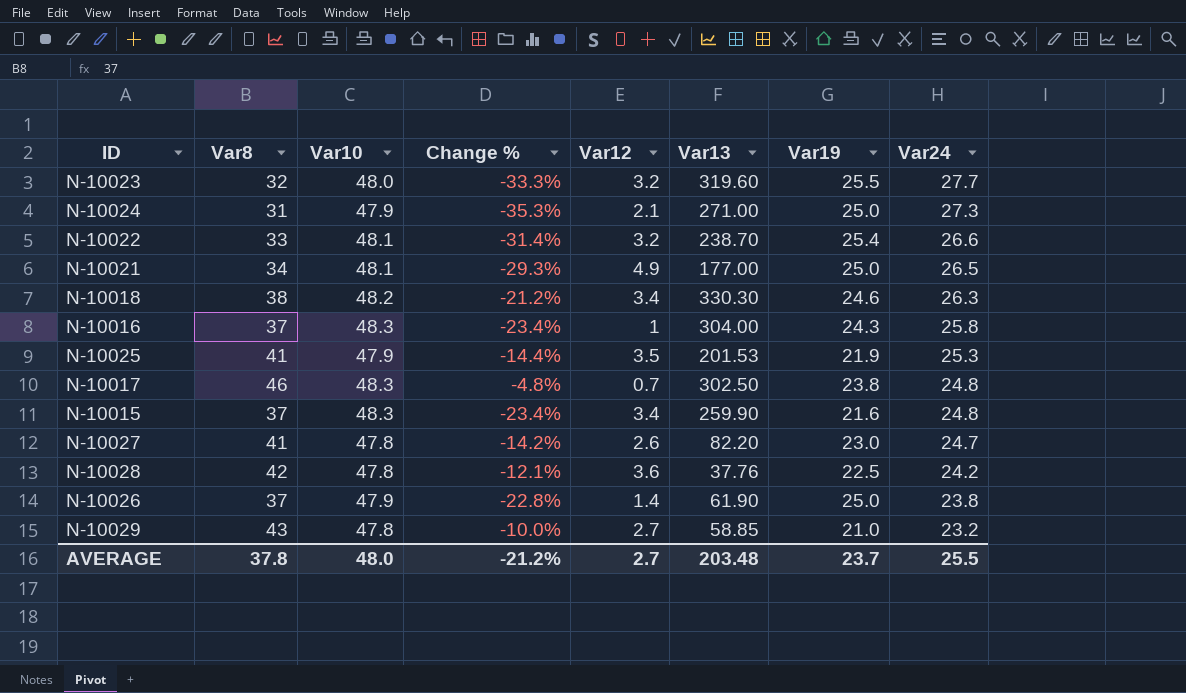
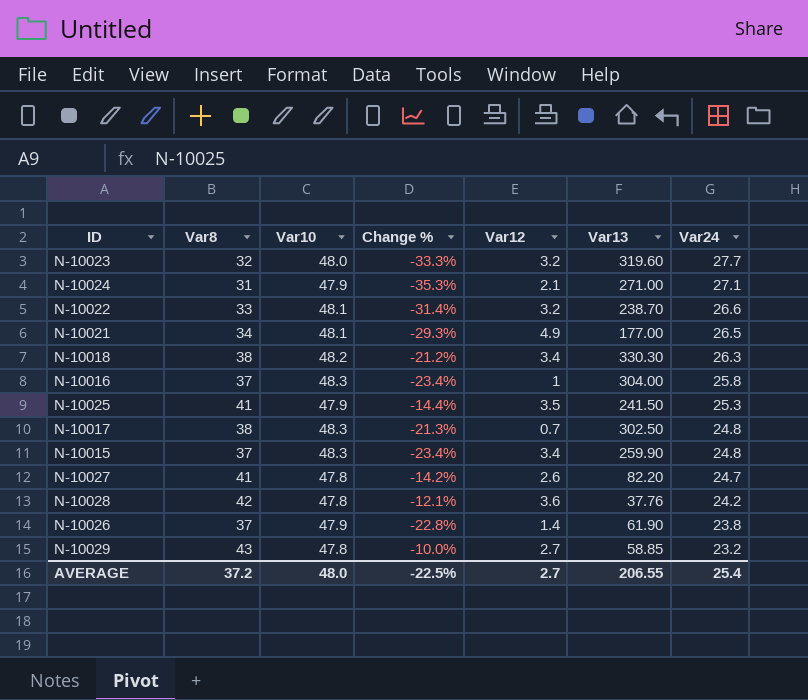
column Var19 | position: 7 -> none
N-10024 | Var24: 27.3 -> 27.1
N-10025 | Var13: 201.53 -> 241.50
N-10017 | Var8: 46 -> 38
N-10017 | Change %: -4.8% -> -21.3%
AVERAGE | Var8: 37.8 -> 37.2
AVERAGE | Change %: -21.2% -> -22.5%
AVERAGE | Var13: 203.48 -> 206.55
AVERAGE | Var24: 25.5 -> 25.4

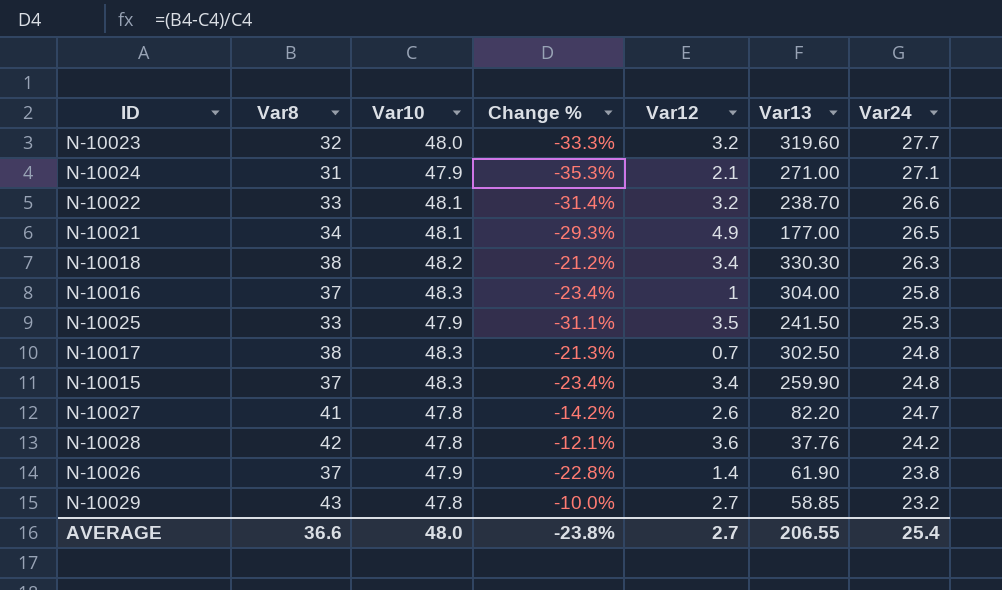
N-10025 | Var8: 41 -> 33
N-10025 | Change %: -14.4% -> -31.1%
AVERAGE | Var8: 37.2 -> 36.6
AVERAGE | Change %: -22.5% -> -23.8%

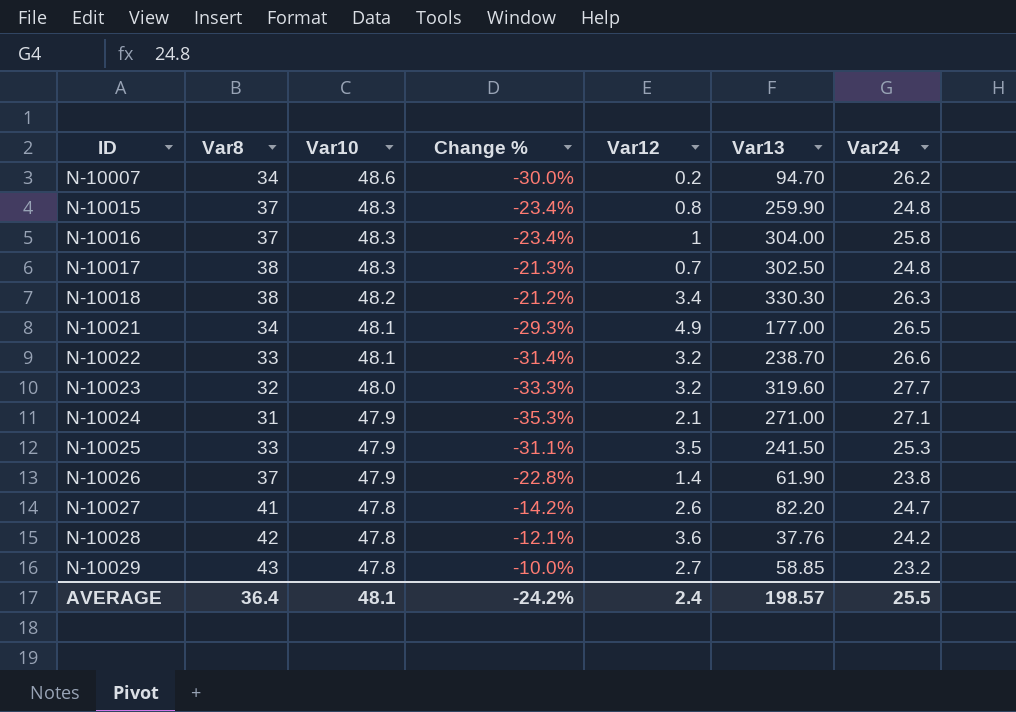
row order: Var24 descending -> ID ascending
row N-10007: none -> 34 | 48.6 | -30.0% | 0.2 | 94.70 | 26.2
N-10015 | Var12: 3.4 -> 0.8
AVERAGE | Var8: 36.6 -> 36.4
AVERAGE | Var10: 48.0 -> 48.1
AVERAGE | Change %: -23.8% -> -24.2%
AVERAGE | Var12: 2.7 -> 2.4
AVERAGE | Var13: 206.55 -> 198.57
AVERAGE | Var24: 25.4 -> 25.5

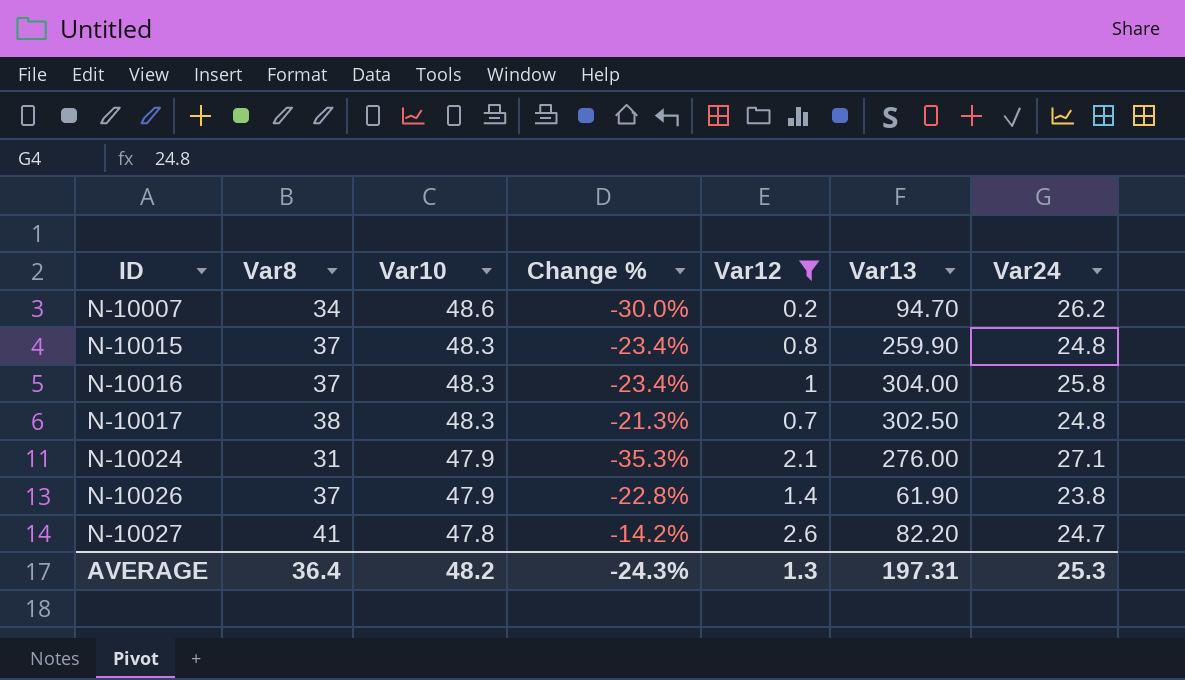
filter: none -> Var12 <= 2.6
N-10024 | Var13: 271.00 -> 276.00
AVERAGE | Var10: 48.1 -> 48.2
AVERAGE | Change %: -24.2% -> -24.3%
AVERAGE | Var12: 2.4 -> 1.3
AVERAGE | Var13: 198.57 -> 197.31
AVERAGE | Var24: 25.5 -> 25.3

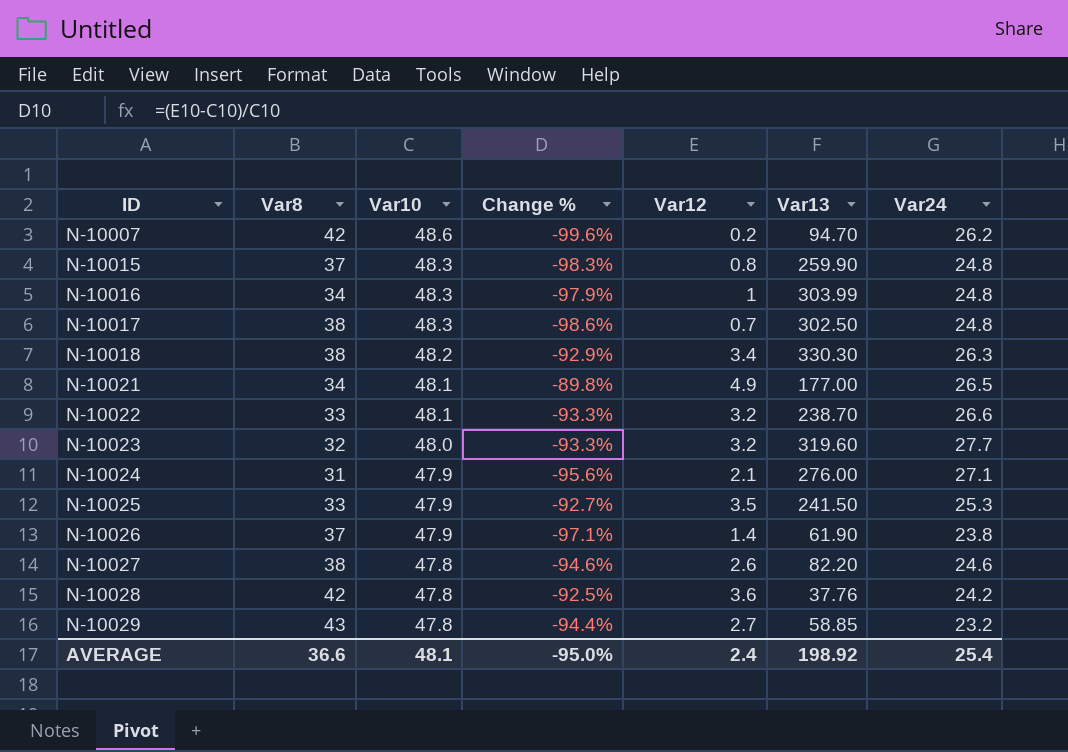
filter: Var12 <= 2.6 -> none
column Change % | formula: ([Var8] - [Var10]) / [Var10] -> ([Var12] - [Var10]) / [Var10]
N-10007 | Var8: 34 -> 42
N-10016 | Var8: 37 -> 34
N-10016 | Var13: 304.00 -> 303.99
N-10016 | Var24: 25.8 -> 24.8
N-10027 | Var8: 41 -> 38
N-10027 | Var24: 24.7 -> 24.6
AVERAGE | Var8: 36.4 -> 36.6
AVERAGE | Var10: 48.2 -> 48.1
AVERAGE | Change %: -24.3% -> -95.0%
AVERAGE | Var12: 1.3 -> 2.4
AVERAGE | Var13: 197.31 -> 198.92
AVERAGE | Var24: 25.3 -> 25.4

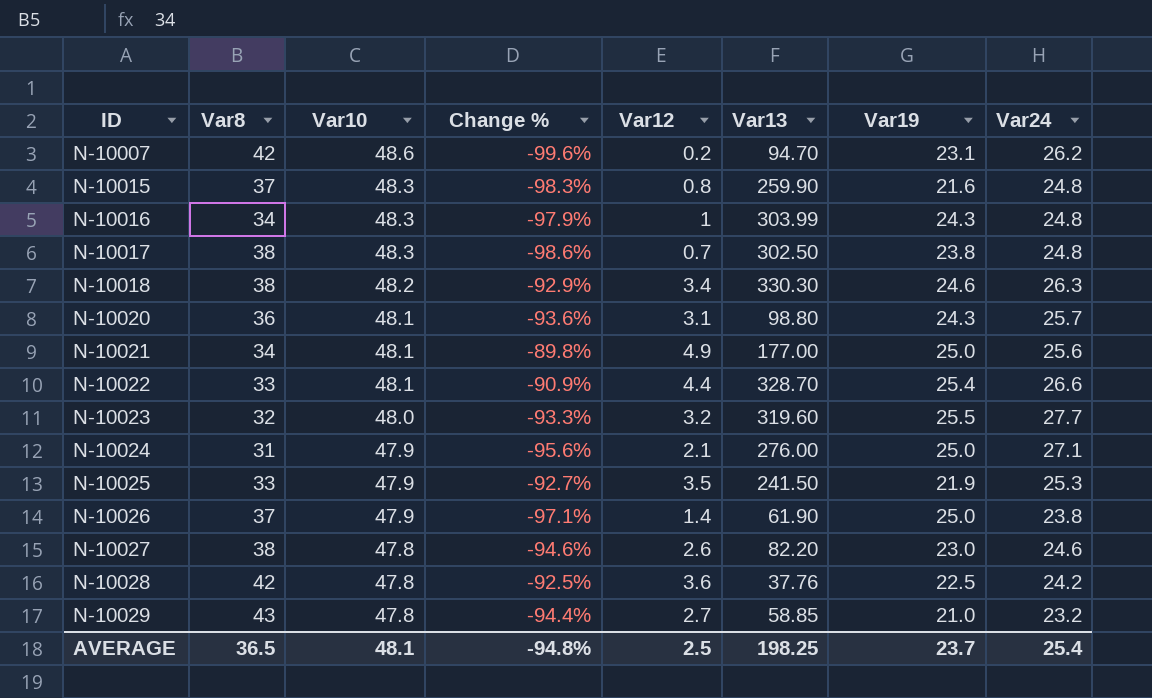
column Var19 | position: none -> 7
row N-10020: none -> 36 | 48.1 | -93.6% | 3.1 | 98.80 | 24.3 | 25.7
N-10021 | Var24: 26.5 -> 25.6
N-10022 | Change %: -93.3% -> -90.9%
N-10022 | Var12: 3.2 -> 4.4
N-10022 | Var13: 238.70 -> 328.70
AVERAGE | Var8: 36.6 -> 36.5
AVERAGE | Change %: -95.0% -> -94.8%
AVERAGE | Var12: 2.4 -> 2.5
AVERAGE | Var13: 198.92 -> 198.25

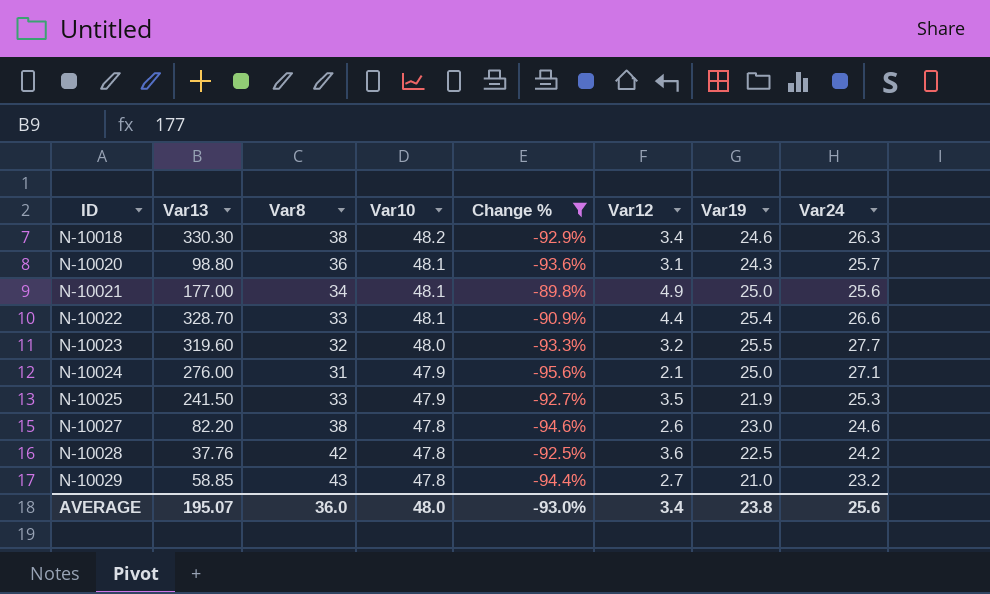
filter: none -> Change % >= -95.6%
column Var13 | position: 6 -> 2
AVERAGE | Var13: 198.25 -> 195.07
AVERAGE | Var8: 36.5 -> 36.0
AVERAGE | Var10: 48.1 -> 48.0
AVERAGE | Change %: -94.8% -> -93.0%
AVERAGE | Var12: 2.5 -> 3.4
AVERAGE | Var19: 23.7 -> 23.8
AVERAGE | Var24: 25.4 -> 25.6

